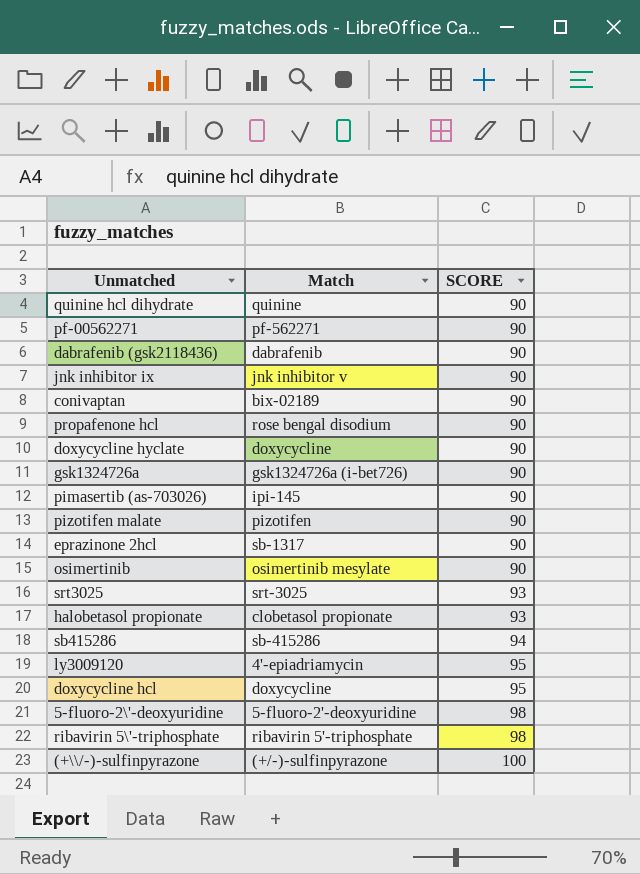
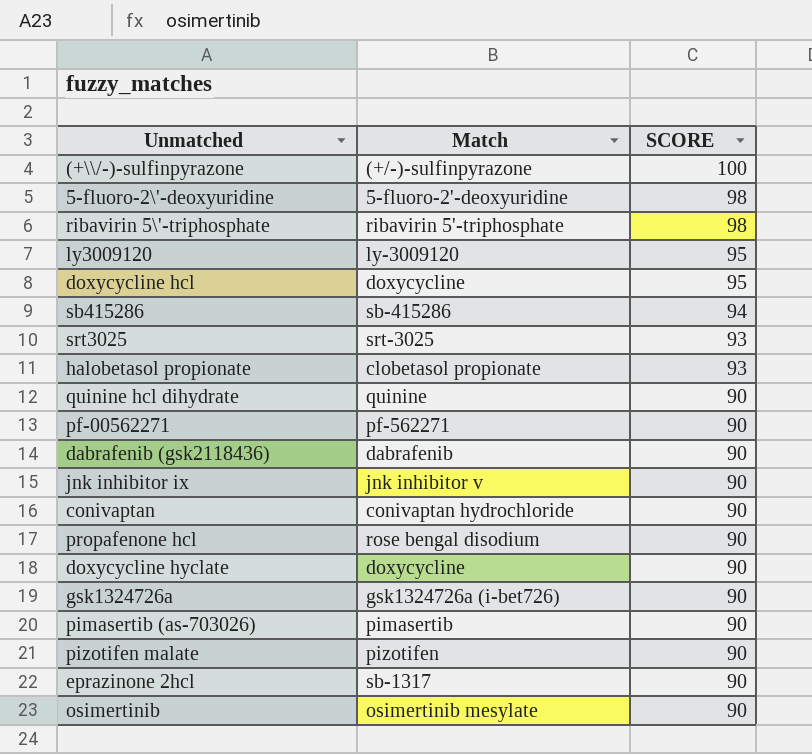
row order: SCORE ascending -> SCORE descending
ly3009120 | Match: 4'-epiadriamycin -> ly-3009120
conivaptan | Match: bix-02189 -> conivaptan hydrochloride
pimasertib (as-703026) | Match: ipi-145 -> pimasertib

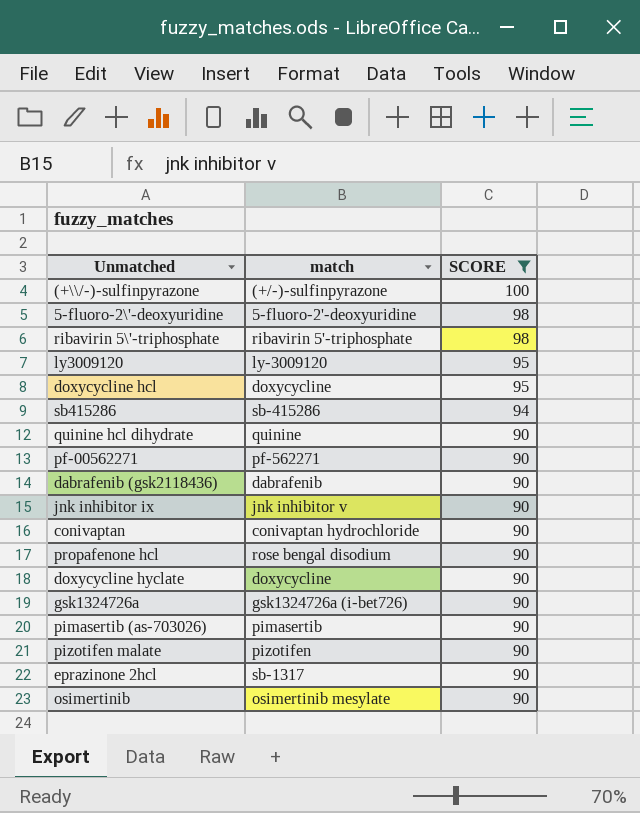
filter: none -> SCORE != 93
column name: Match -> match

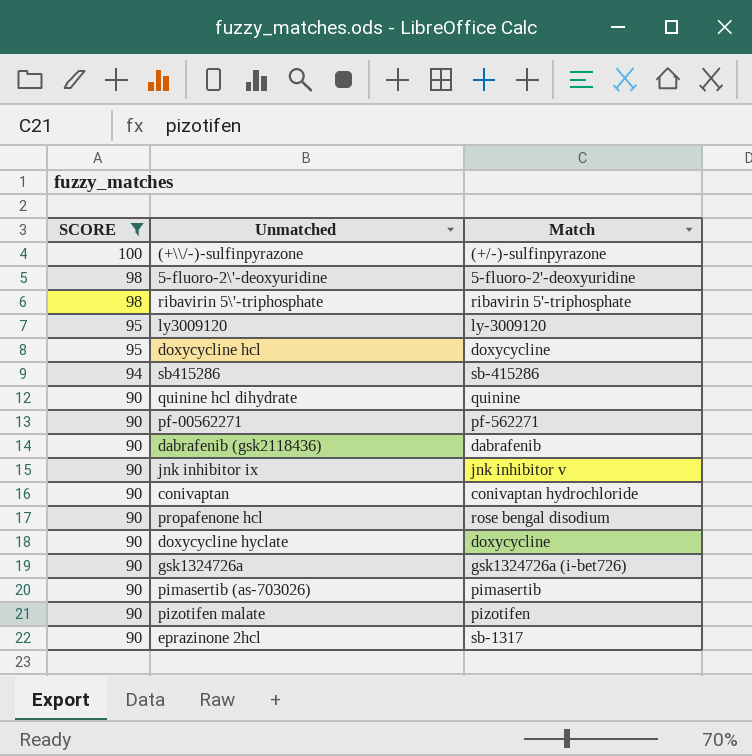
column SCORE | position: 3 -> 1
column name: match -> Match
row osimertinib: osimertinib mesylate | 90 -> none

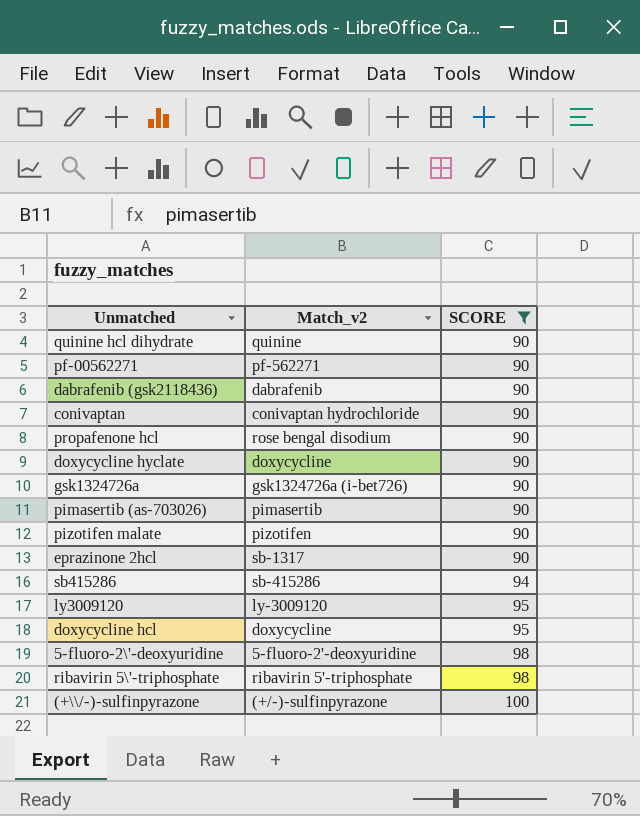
row order: SCORE descending -> SCORE ascending
column name: Match -> Match_v2
column SCORE | position: 1 -> 3
row jnk inhibitor ix: 90 | jnk inhibitor v -> none

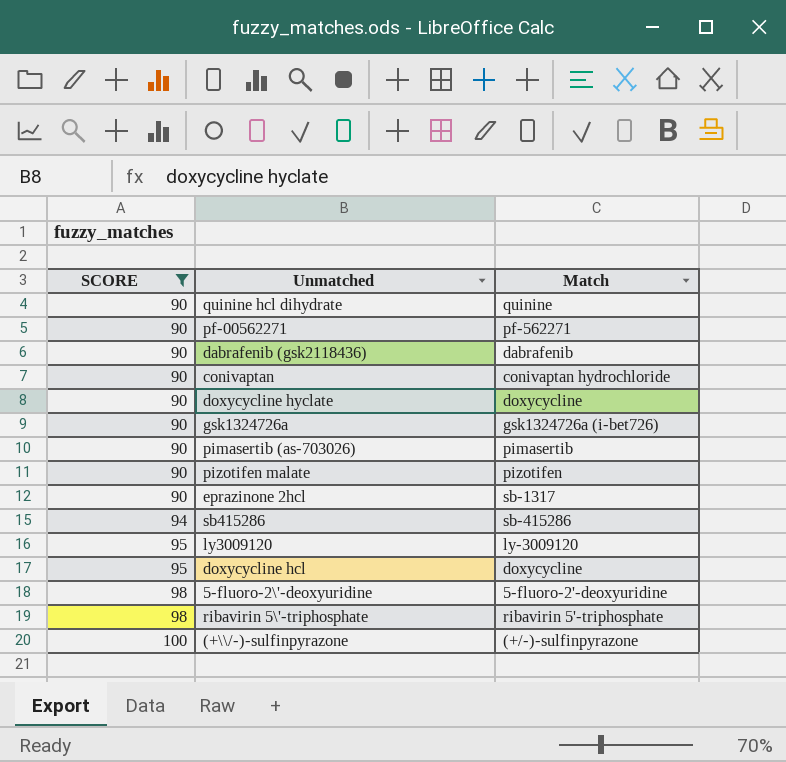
column SCORE | position: 3 -> 1
column name: Match_v2 -> Match
row propafenone hcl: rose bengal disodium | 90 -> none

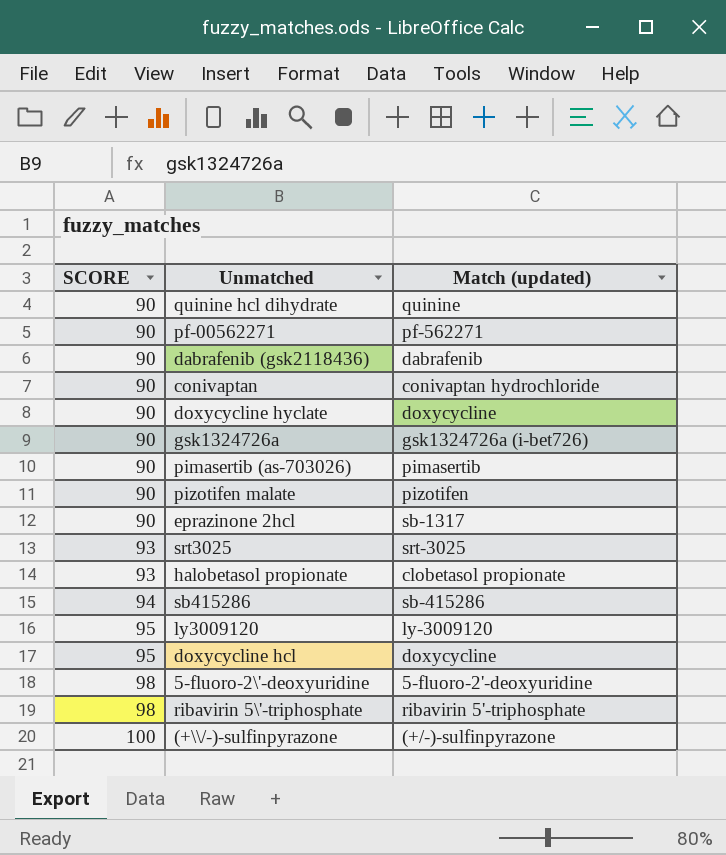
filter: SCORE != 93 -> none
column name: Match -> Match (updated)

